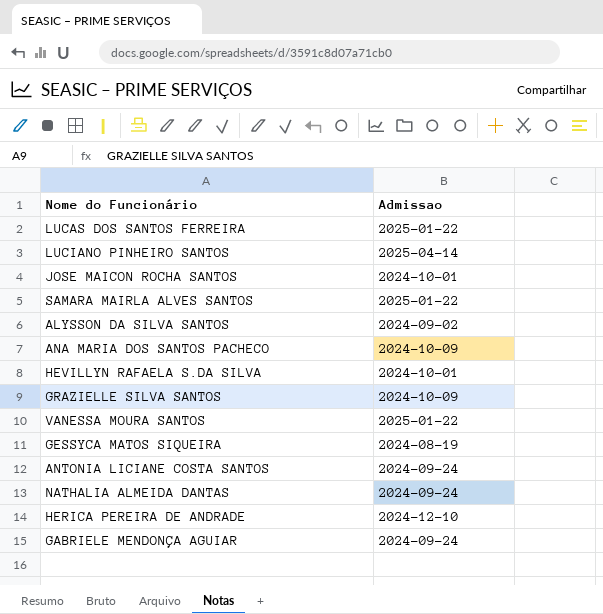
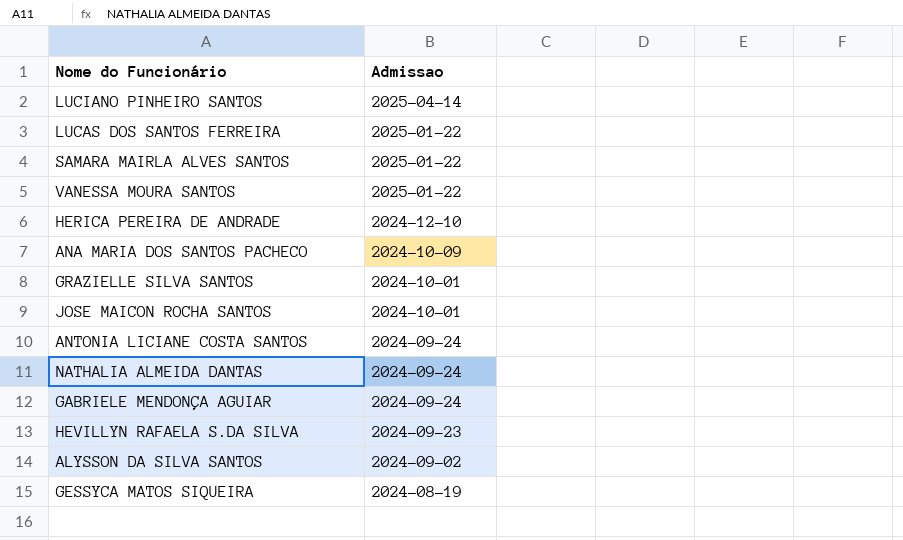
row order: none -> Admissao descending
GRAZIELLE SILVA SANTOS | Admissao: 2024-10-09 -> 2024-10-01
HEVILLYN RAFAELA S.DA SILVA | Admissao: 2024-10-01 -> 2024-09-23

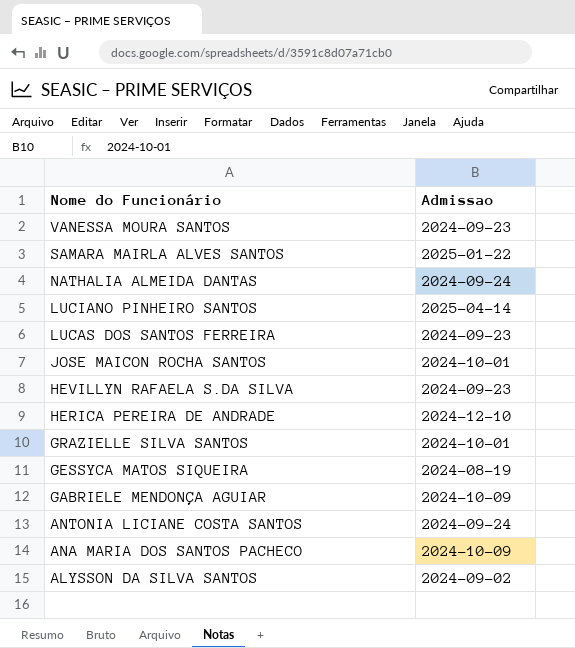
row order: Admissao descending -> Nome do Funcionário descending
VANESSA MOURA SANTOS | Admissao: 2025-01-22 -> 2024-09-23
LUCAS DOS SANTOS FERREIRA | Admissao: 2025-01-22 -> 2024-09-23
GABRIELE MENDONÇA AGUIAR | Admissao: 2024-09-24 -> 2024-10-09

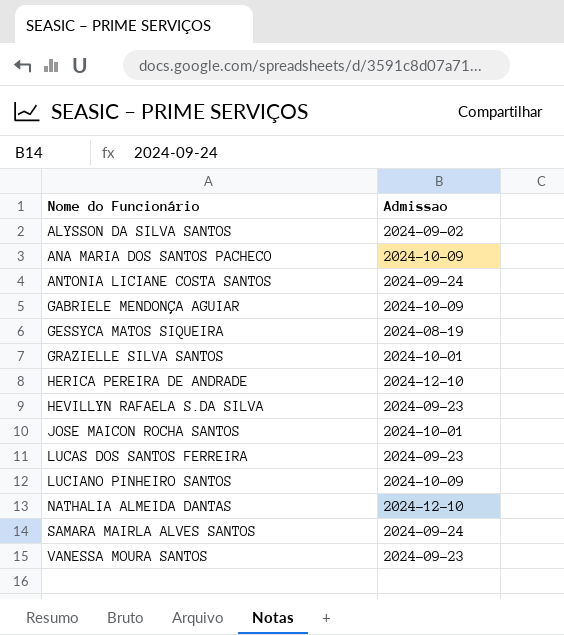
row order: Nome do Funcionário descending -> Nome do Funcionário ascending
LUCIANO PINHEIRO SANTOS | Admissao: 2025-04-14 -> 2024-10-09
NATHALIA ALMEIDA DANTAS | Admissao: 2024-09-24 -> 2024-12-10
SAMARA MAIRLA ALVES SANTOS | Admissao: 2025-01-22 -> 2024-09-24

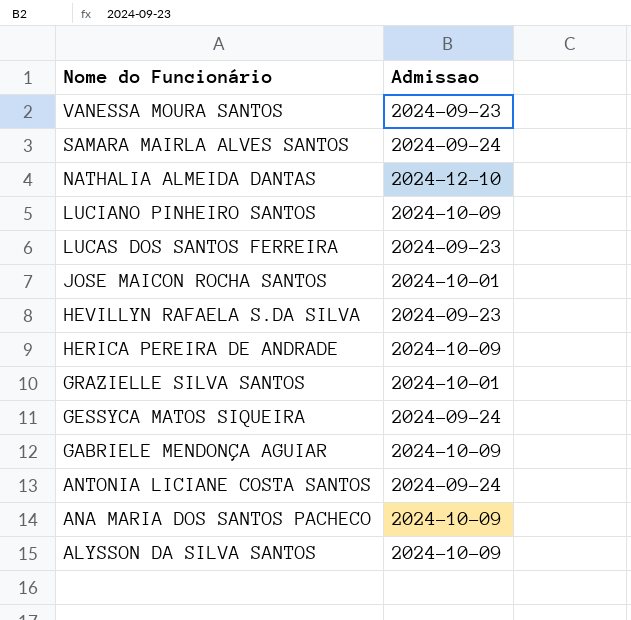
row order: Nome do Funcionário ascending -> Nome do Funcionário descending
HERICA PEREIRA DE ANDRADE | Admissao: 2024-12-10 -> 2024-10-09
GESSYCA MATOS SIQUEIRA | Admissao: 2024-08-19 -> 2024-09-24
ALYSSON DA SILVA SANTOS | Admissao: 2024-09-02 -> 2024-10-09

